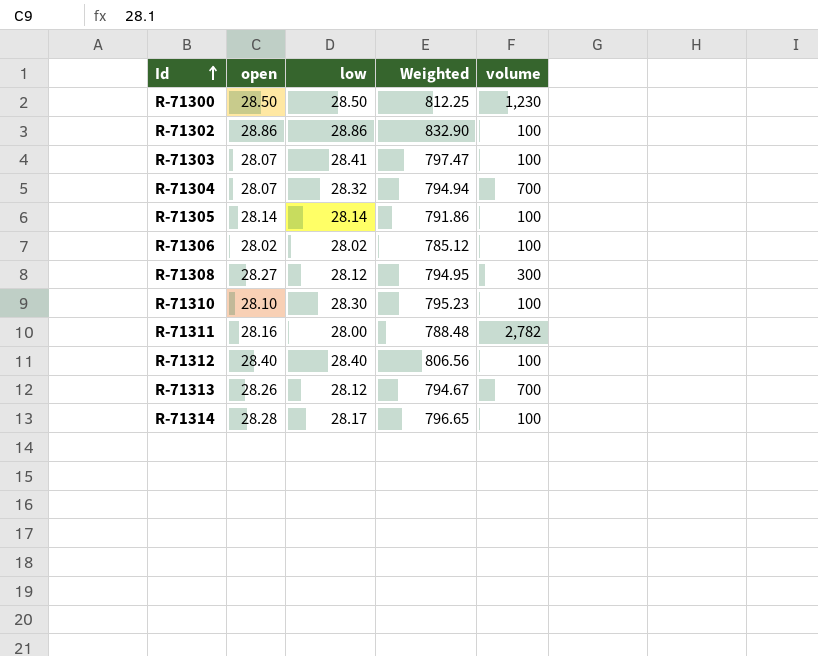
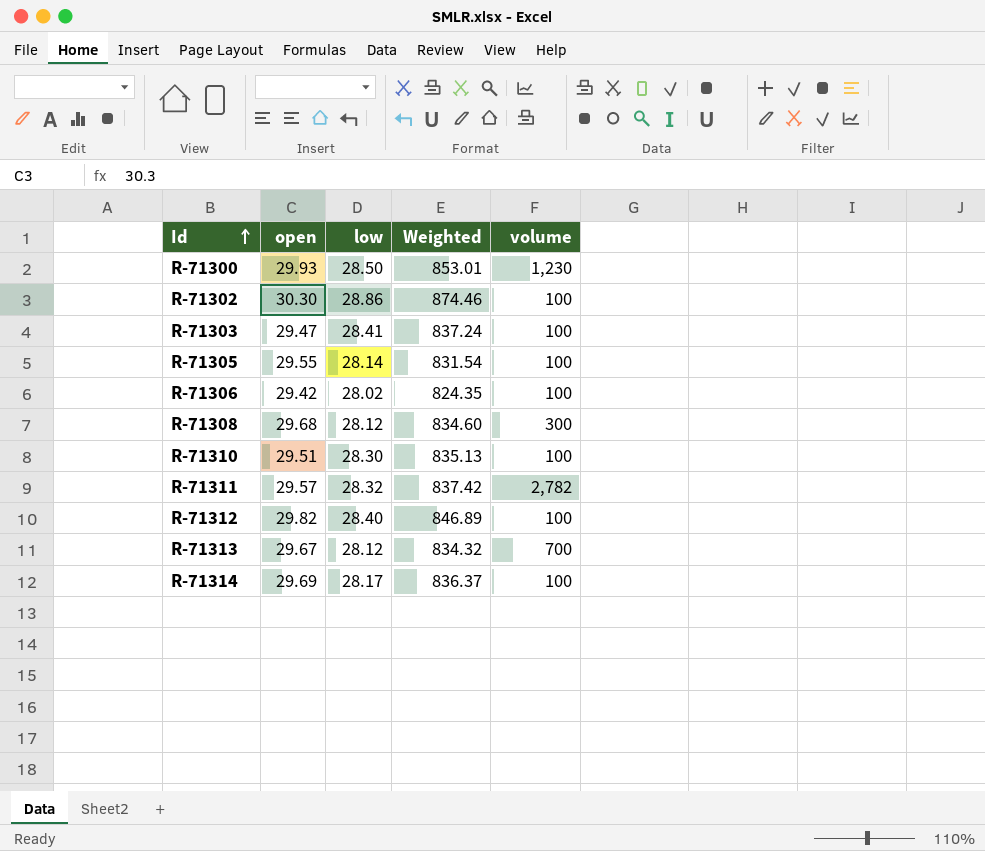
row R-71304: 28.07 | 28.32 | 794.94 | 700 -> none
R-71300 | open: 28.50 -> 29.93
R-71300 | Weighted: 812.25 -> 853.01
R-71302 | open: 28.86 -> 30.30
R-71302 | Weighted: 832.90 -> 874.46
R-71303 | open: 28.07 -> 29.47
R-71303 | Weighted: 797.47 -> 837.24
R-71305 | open: 28.14 -> 29.55
R-71305 | Weighted: 791.86 -> 831.54
R-71306 | open: 28.02 -> 29.42
R-71306 | Weighted: 785.12 -> 824.35
R-71308 | open: 28.27 -> 29.68
R-71308 | Weighted: 794.95 -> 834.60
R-71310 | open: 28.10 -> 29.51
R-71310 | Weighted: 795.23 -> 835.13
R-71311 | open: 28.16 -> 29.57
R-71311 | low: 28.00 -> 28.32
R-71311 | Weighted: 788.48 -> 837.42
R-71312 | open: 28.40 -> 29.82
R-71312 | Weighted: 806.56 -> 846.89
R-71313 | open: 28.26 -> 29.67
R-71313 | Weighted: 794.67 -> 834.32
R-71314 | open: 28.28 -> 29.69
R-71314 | Weighted: 796.65 -> 836.37

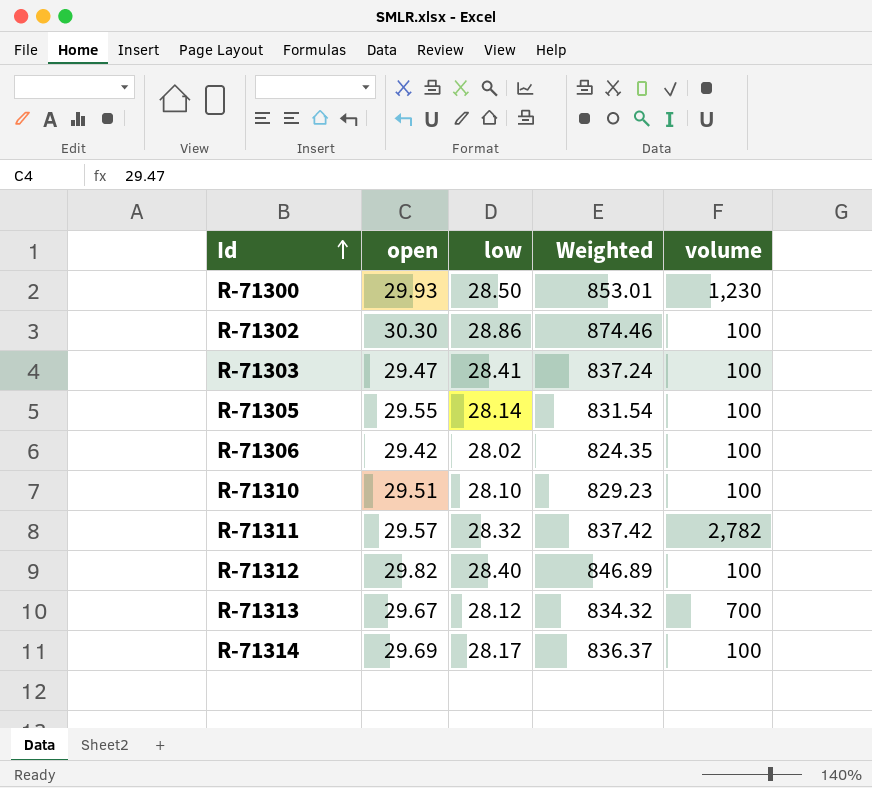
row R-71308: 29.68 | 28.12 | 834.60 | 300 -> none
R-71310 | low: 28.30 -> 28.10
R-71310 | Weighted: 835.13 -> 829.23

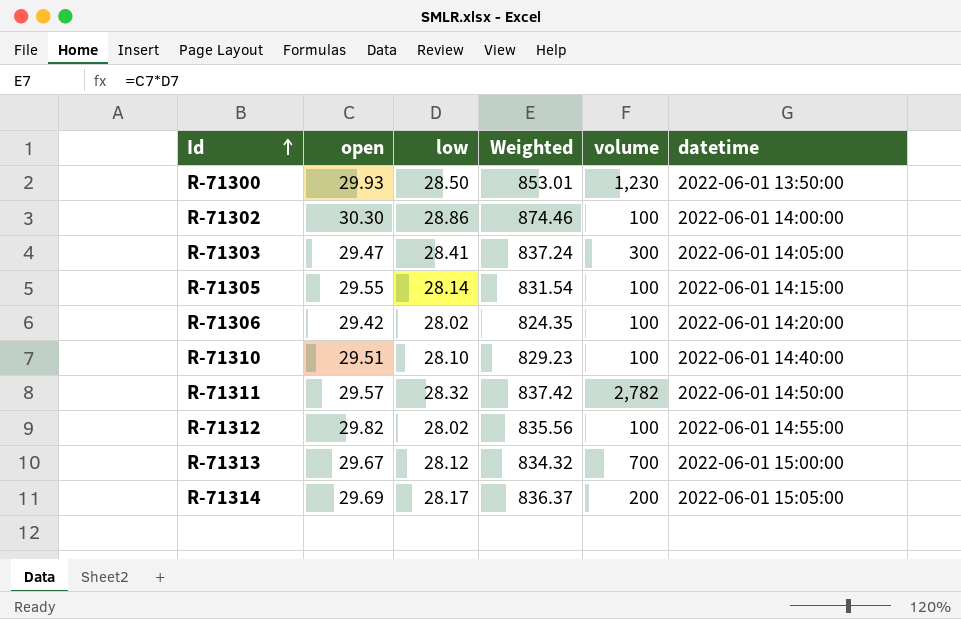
column datetime | position: none -> 6
R-71303 | volume: 100 -> 300
R-71312 | low: 28.40 -> 28.02
R-71312 | Weighted: 846.89 -> 835.56
R-71314 | volume: 100 -> 200

